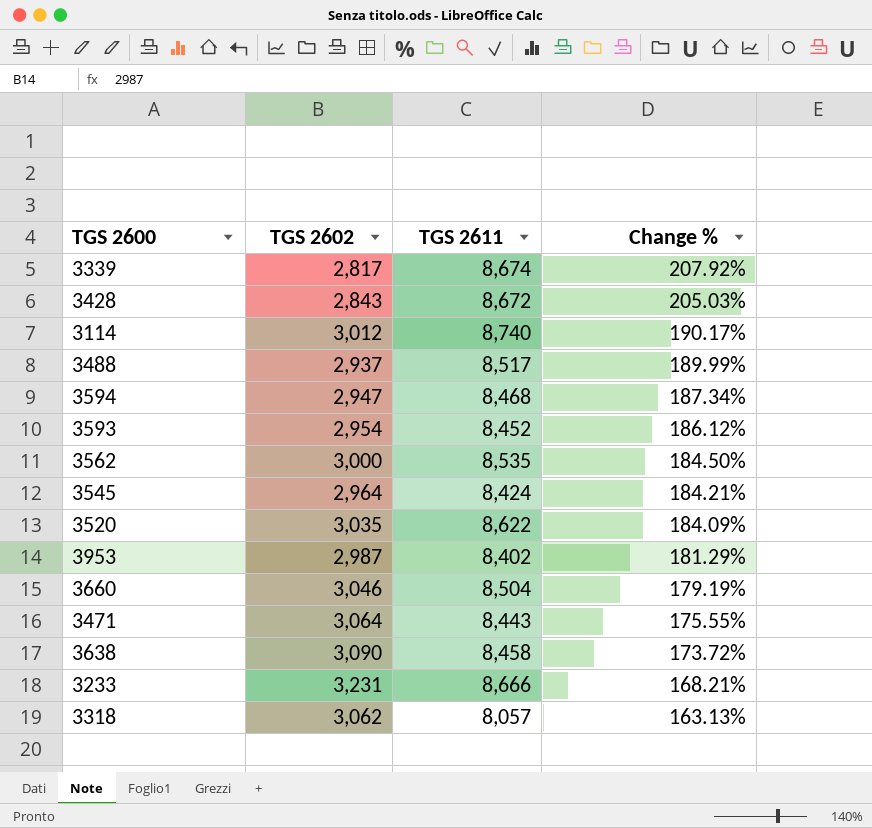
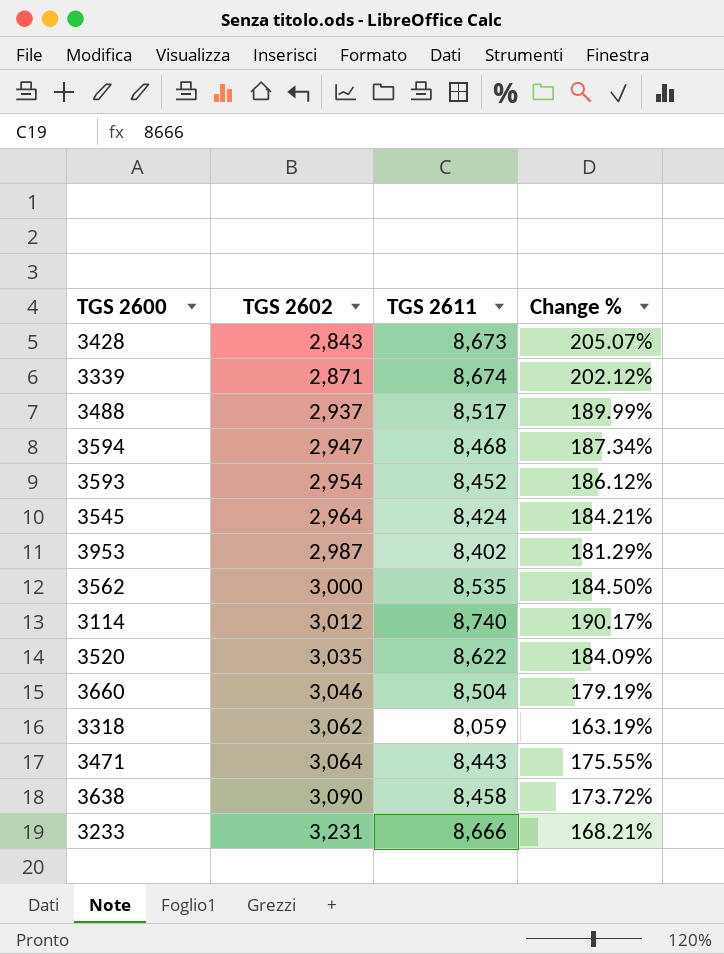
row order: Change % descending -> TGS 2602 ascending
3428 | TGS 2611: 8,672 -> 8,673
3428 | Change %: 205.03% -> 205.07%
3339 | TGS 2602: 2,817 -> 2,871
3339 | Change %: 207.92% -> 202.12%
3318 | TGS 2611: 8,057 -> 8,059
3318 | Change %: 163.13% -> 163.19%

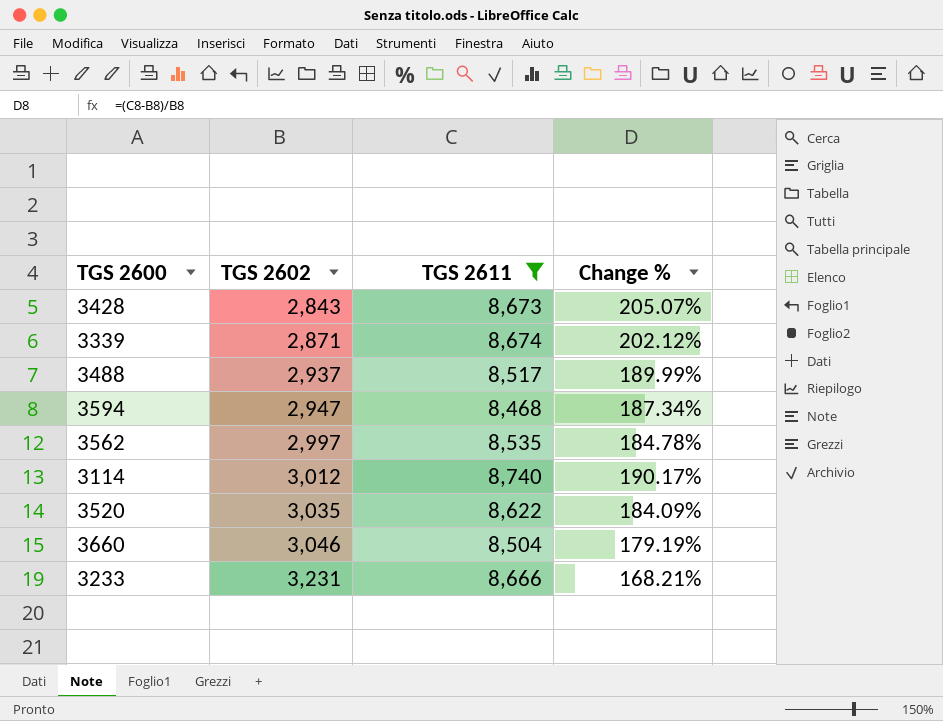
filter: none -> TGS 2611 >= 8,468
3562 | TGS 2602: 3,000 -> 2,997
3562 | Change %: 184.50% -> 184.78%

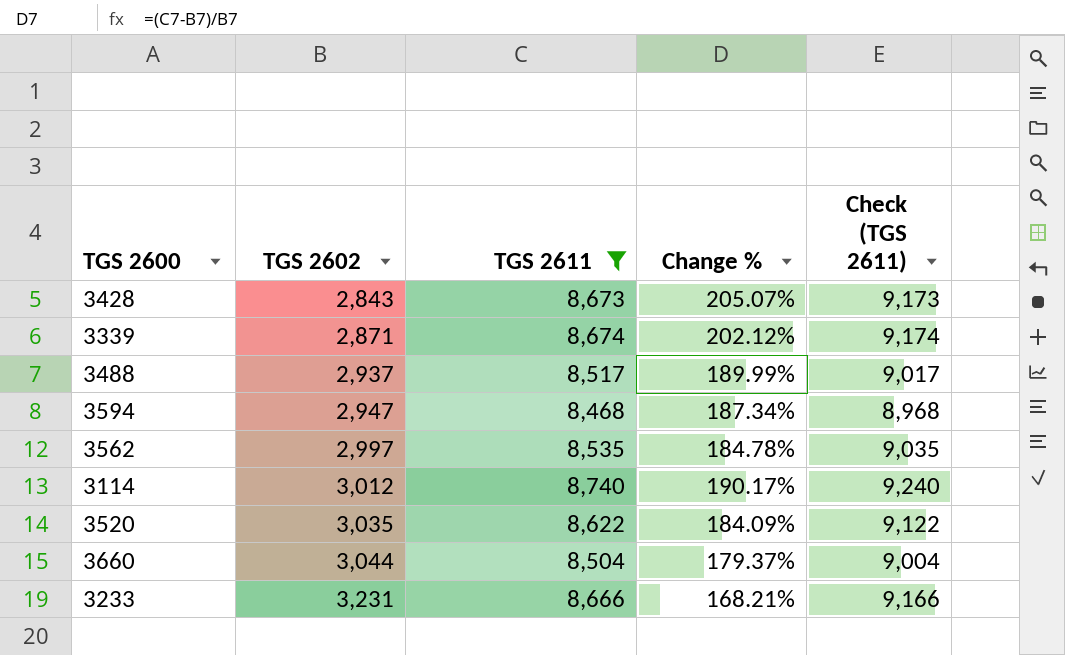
column Check (TGS 2611) | formula: none -> [TGS 2611] + 500
3660 | TGS 2602: 3,046 -> 3,044
3660 | Change %: 179.19% -> 179.37%

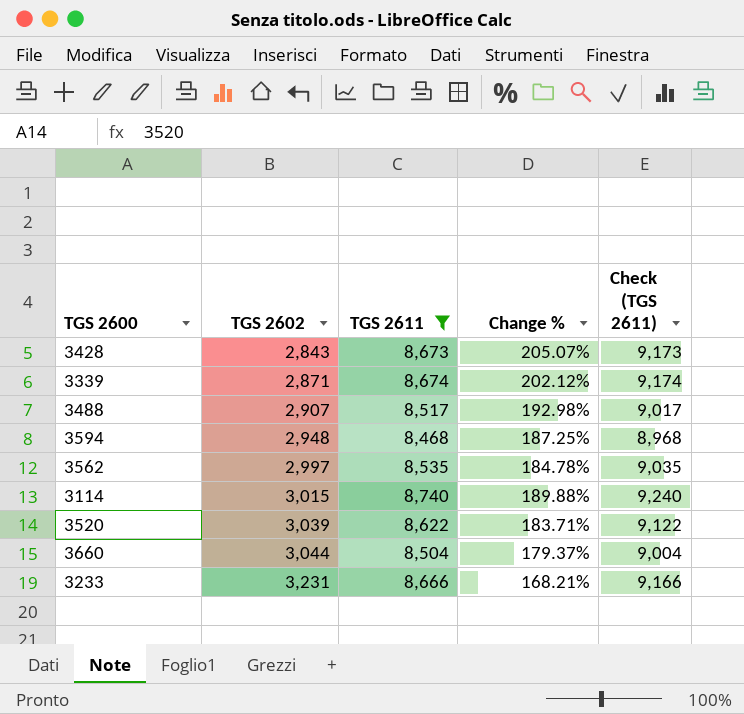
3488 | TGS 2602: 2,937 -> 2,907
3488 | Change %: 189.99% -> 192.98%
3594 | TGS 2602: 2,947 -> 2,948
3594 | Change %: 187.34% -> 187.25%
3114 | TGS 2602: 3,012 -> 3,015
3114 | Change %: 190.17% -> 189.88%
3520 | TGS 2602: 3,035 -> 3,039
3520 | Change %: 184.09% -> 183.71%

